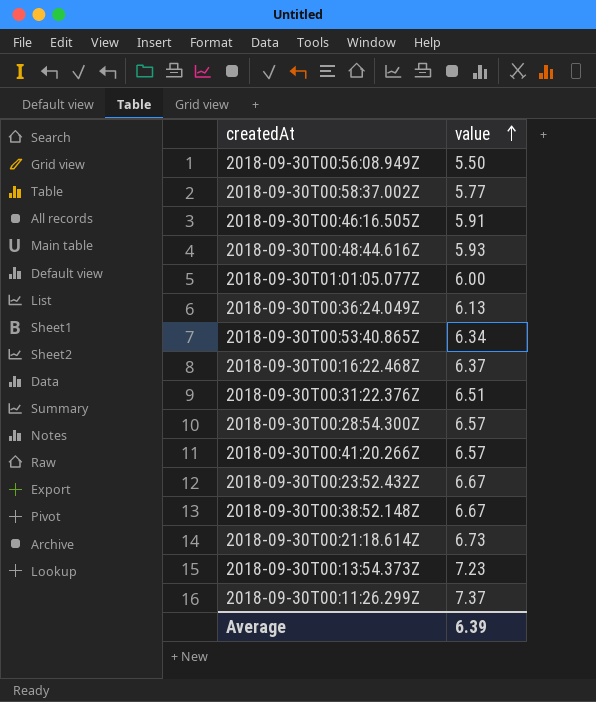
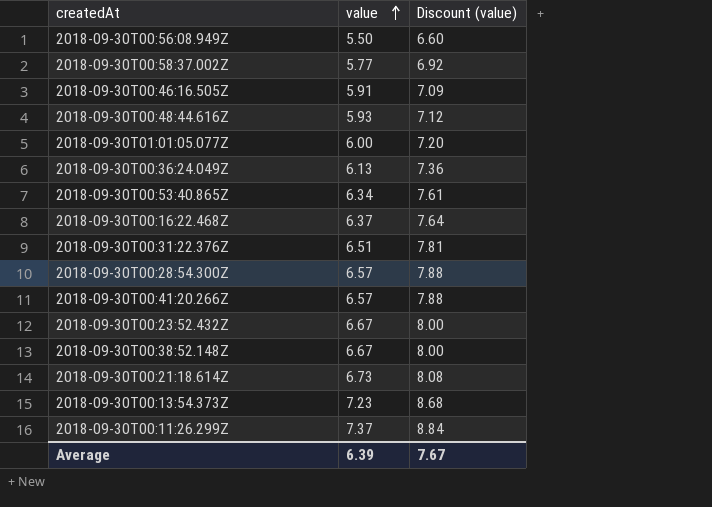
column Discount (value) | formula: none -> [value] * 1.2

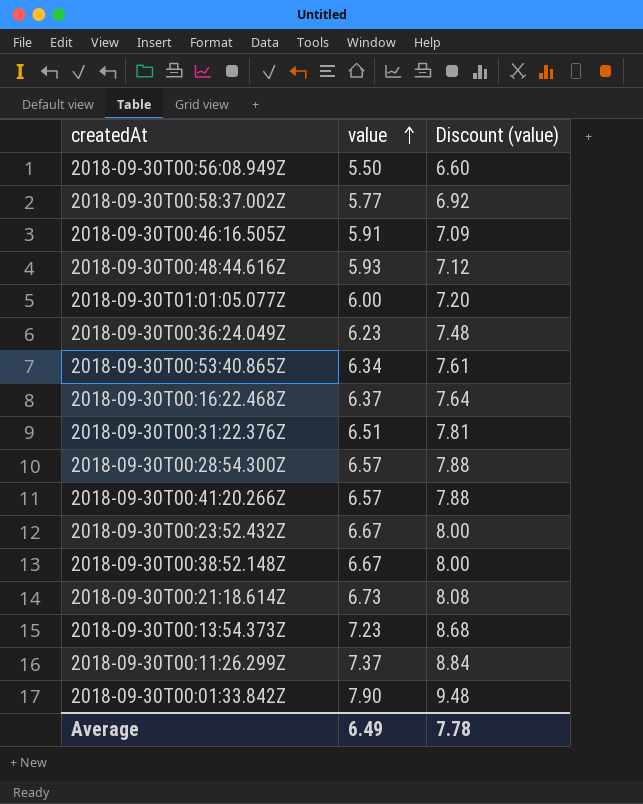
2018-09-30T00:36:24.049Z | value: 6.13 -> 6.23
2018-09-30T00:36:24.049Z | Discount (value): 7.36 -> 7.48
row 2018-09-30T00:01:33.842Z: none -> 7.90 | 9.48
Average | value: 6.39 -> 6.49
Average | Discount (value): 7.67 -> 7.78

